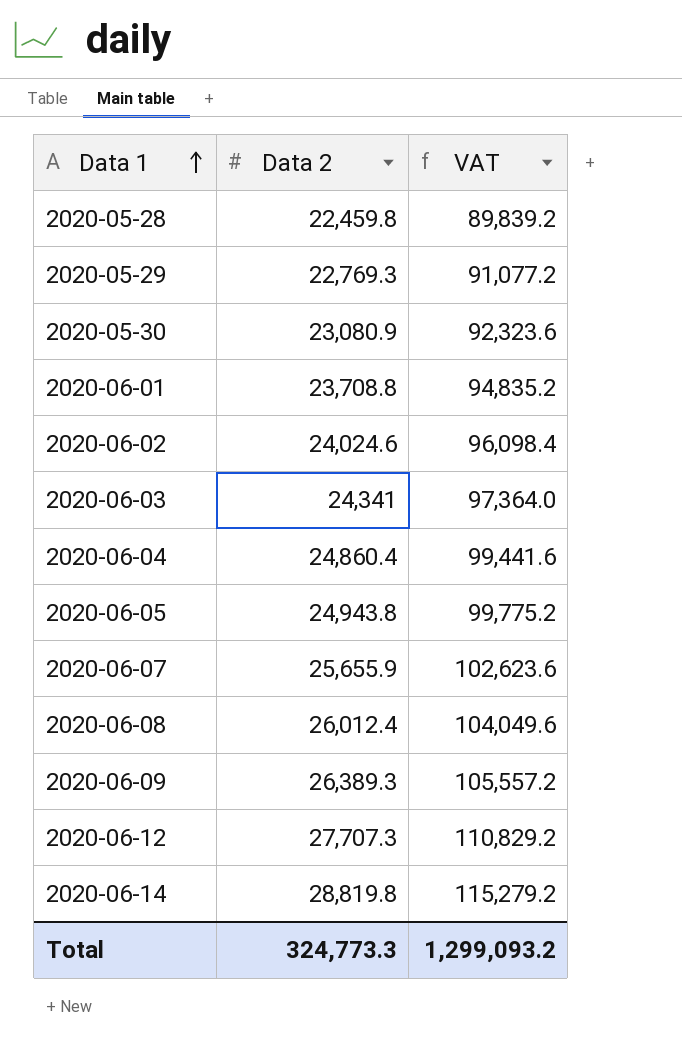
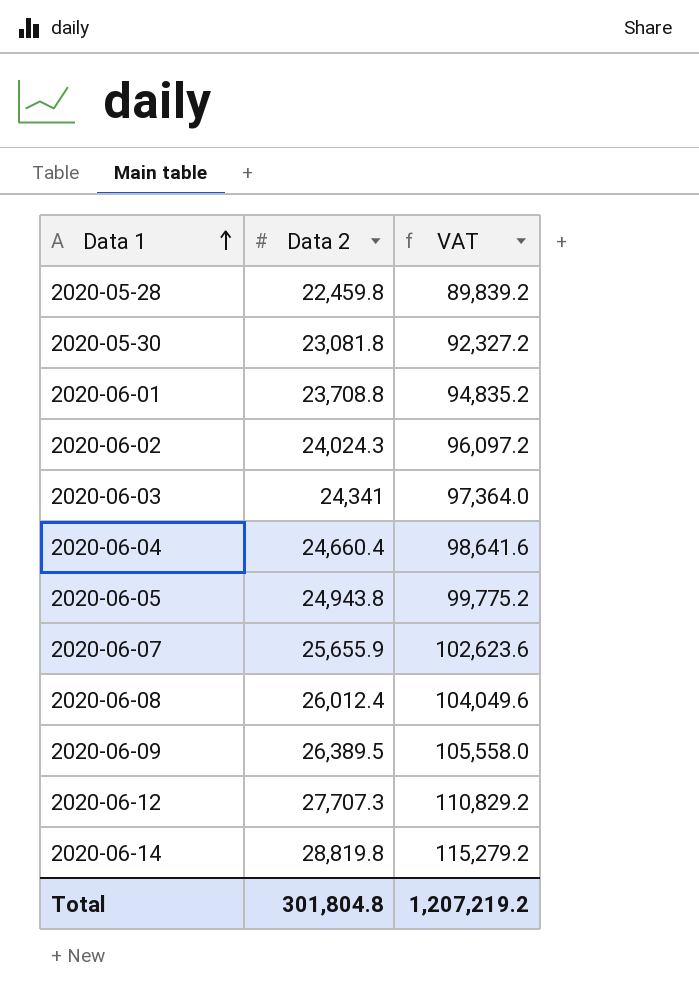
row 2020-05-29: 22,769.3 | 91,077.2 -> none
2020-05-30 | Data 2: 23,080.9 -> 23,081.8
2020-05-30 | VAT: 92,323.6 -> 92,327.2
2020-06-02 | Data 2: 24,024.6 -> 24,024.3
2020-06-02 | VAT: 96,098.4 -> 96,097.2
2020-06-04 | Data 2: 24,860.4 -> 24,660.4
2020-06-04 | VAT: 99,441.6 -> 98,641.6
2020-06-09 | Data 2: 26,389.3 -> 26,389.5
2020-06-09 | VAT: 105,557.2 -> 105,558.0
Total | Data 2: 324,773.3 -> 301,804.8
Total | VAT: 1,299,093.2 -> 1,207,219.2

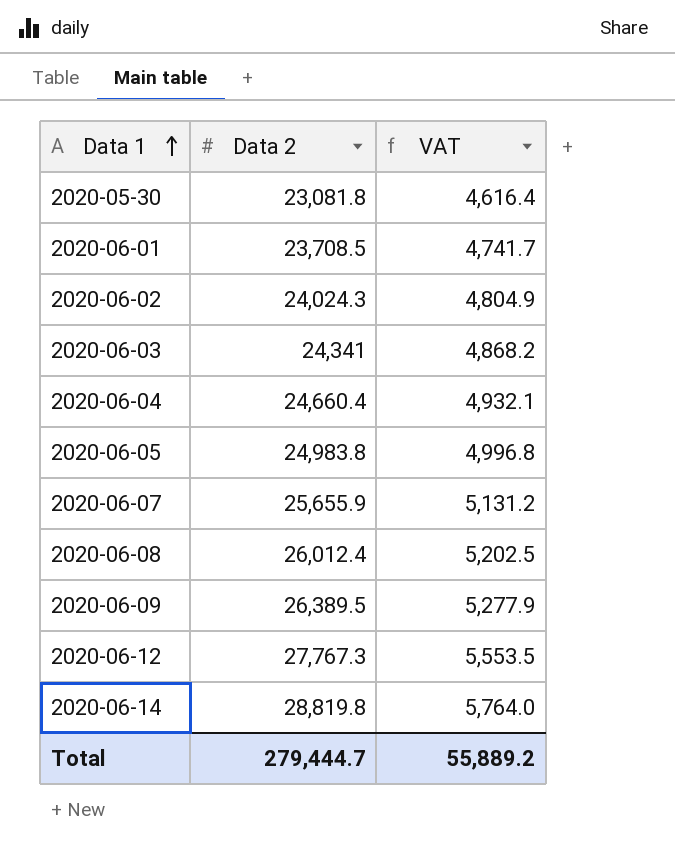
column VAT | formula: [Data 2] * 4 -> [Data 2] * 0.2
row 2020-05-28: 22,459.8 | 89,839.2 -> none
2020-06-01 | Data 2: 23,708.8 -> 23,708.5
2020-06-05 | Data 2: 24,943.8 -> 24,983.8
2020-06-12 | Data 2: 27,707.3 -> 27,767.3
Total | Data 2: 301,804.8 -> 279,444.7
Total | VAT: 1,207,219.2 -> 55,889.2

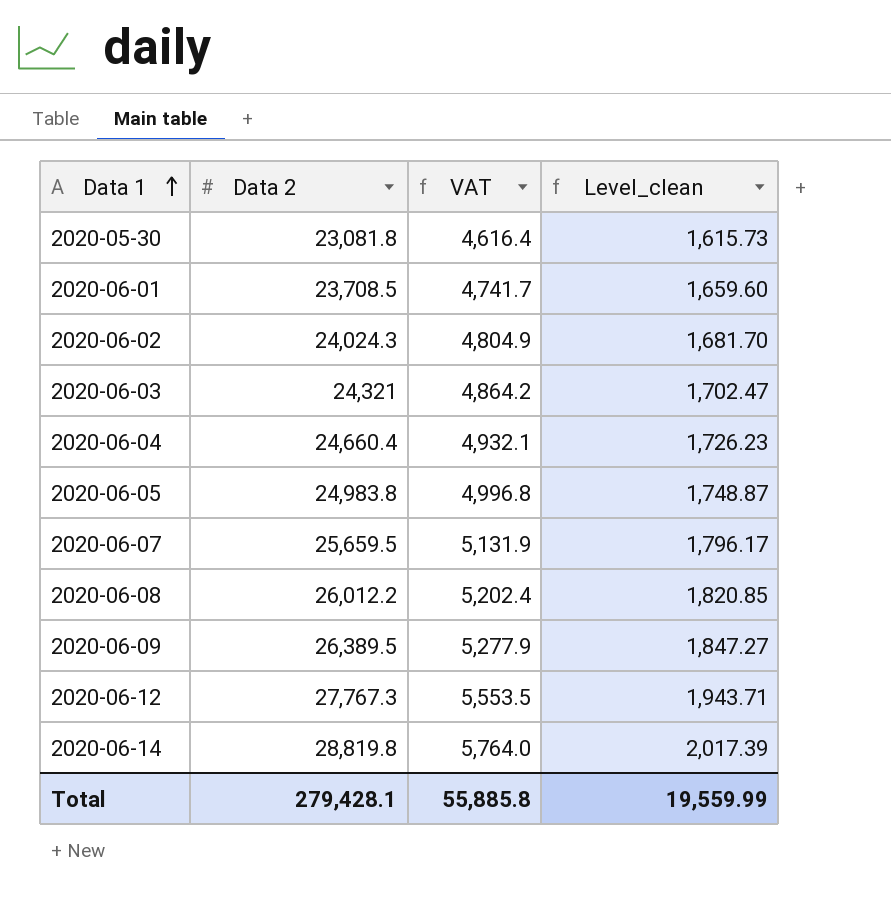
column Level_clean | formula: none -> [Data 2] * 0.07
2020-06-03 | Data 2: 24,341 -> 24,321
2020-06-03 | VAT: 4,868.2 -> 4,864.2
2020-06-07 | Data 2: 25,655.9 -> 25,659.5
2020-06-07 | VAT: 5,131.2 -> 5,131.9
2020-06-08 | Data 2: 26,012.4 -> 26,012.2
2020-06-08 | VAT: 5,202.5 -> 5,202.4
Total | Data 2: 279,444.7 -> 279,428.1
Total | VAT: 55,889.2 -> 55,885.8

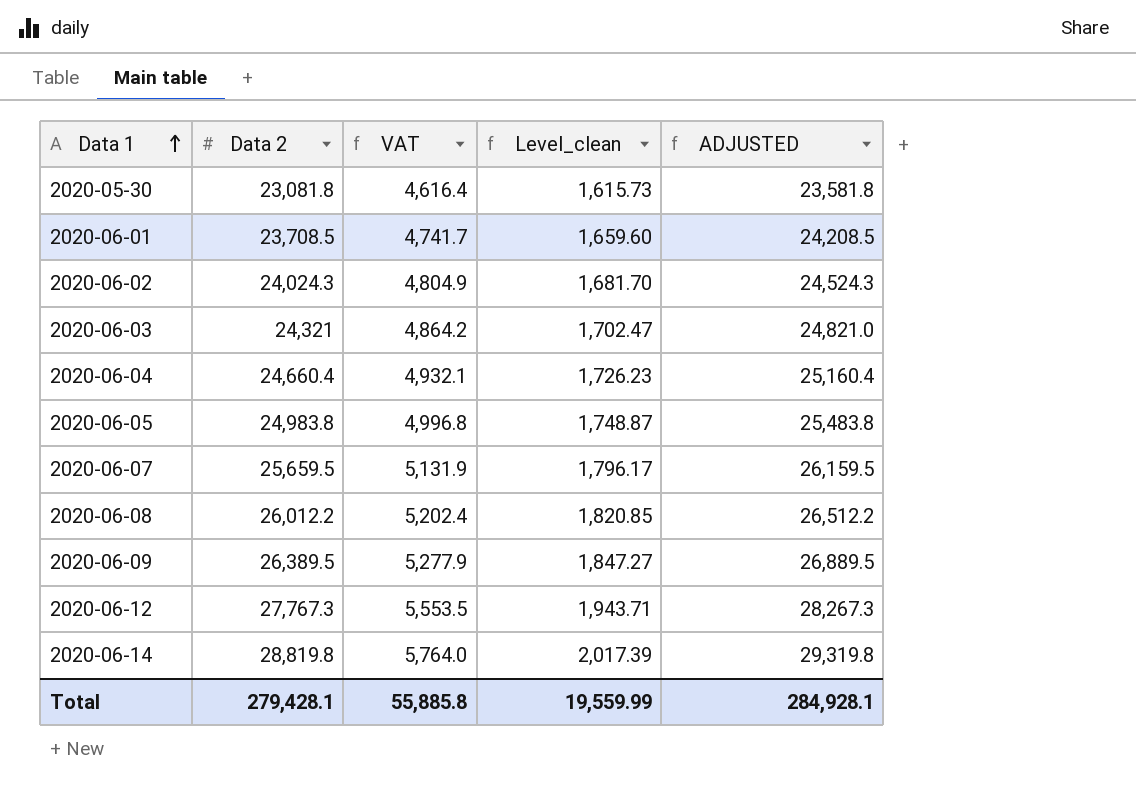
column ADJUSTED | formula: none -> [Data 2] + 500

